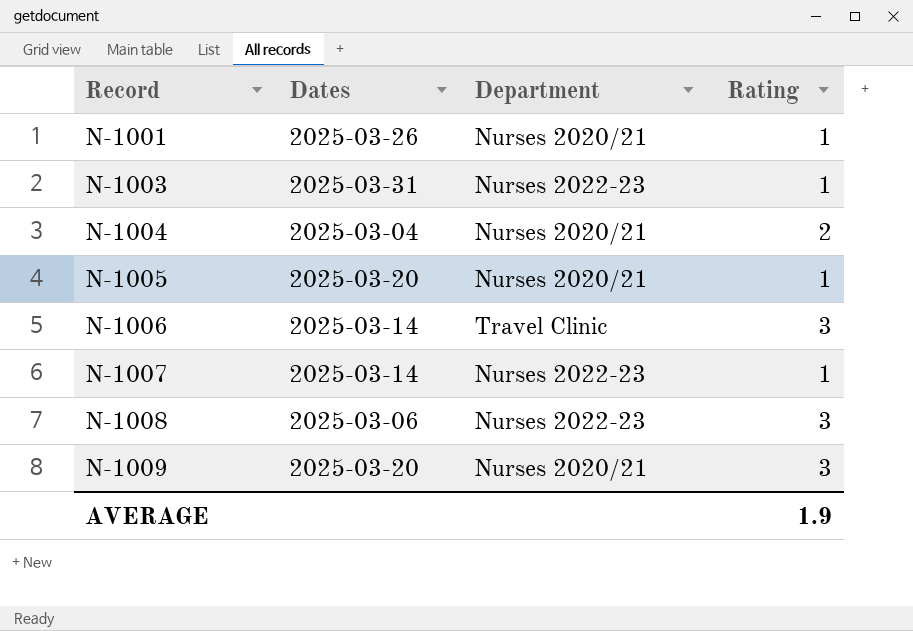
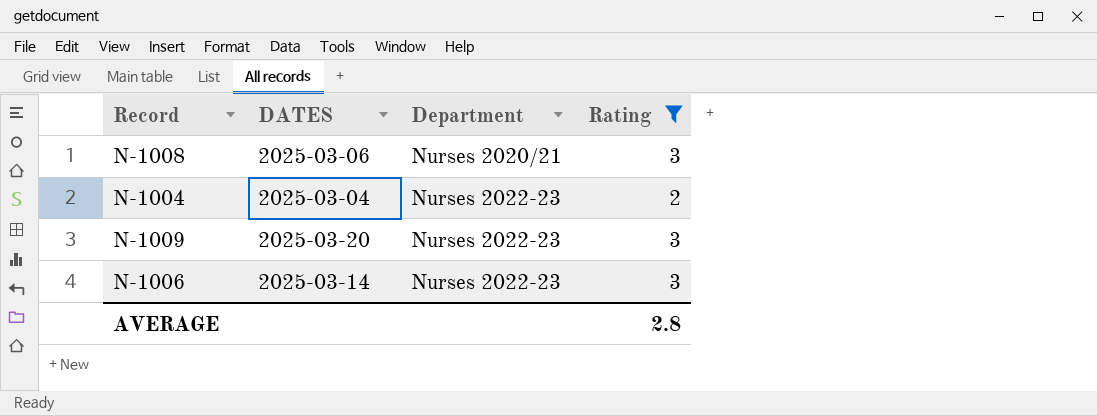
filter: none -> Rating != 1
row order: Record ascending -> Department ascending
column name: Dates -> DATES
N-1008 | Department: Nurses 2022-23 -> Nurses 2020/21
N-1004 | Department: Nurses 2020/21 -> Nurses 2022-23
N-1009 | Department: Nurses 2020/21 -> Nurses 2022-23
N-1006 | Department: Travel Clinic -> Nurses 2022-23
AVERAGE | Rating: 1.9 -> 2.8

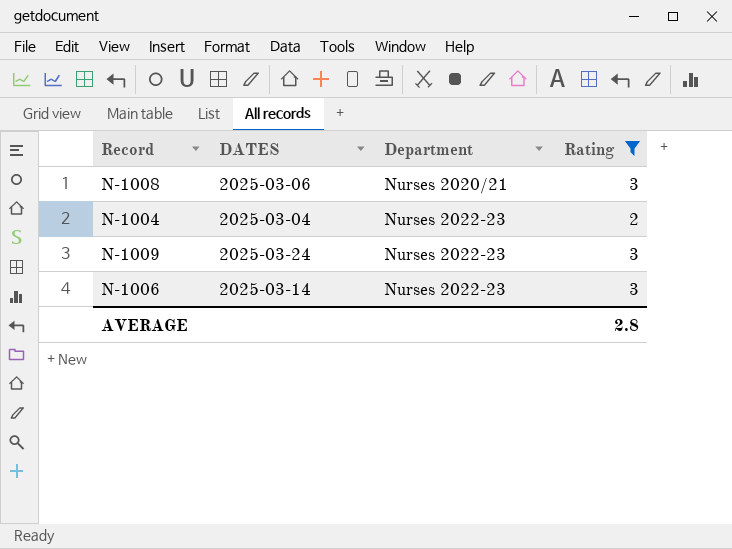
N-1009 | DATES: 2025-03-20 -> 2025-03-24

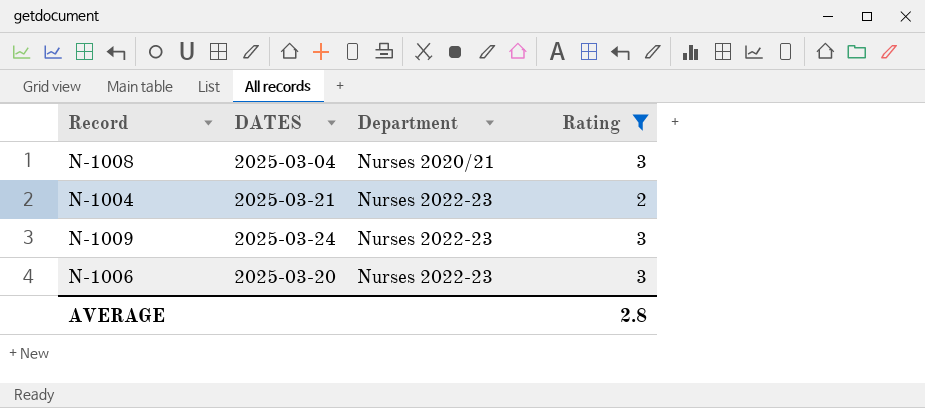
N-1008 | DATES: 2025-03-06 -> 2025-03-04
N-1004 | DATES: 2025-03-04 -> 2025-03-21
N-1006 | DATES: 2025-03-14 -> 2025-03-20

